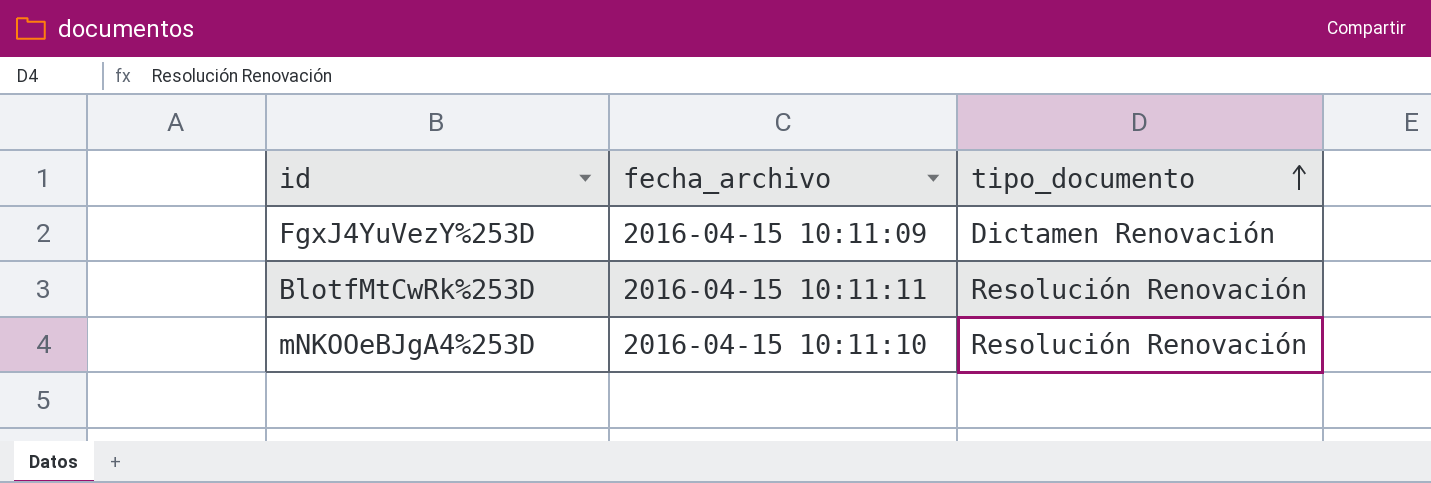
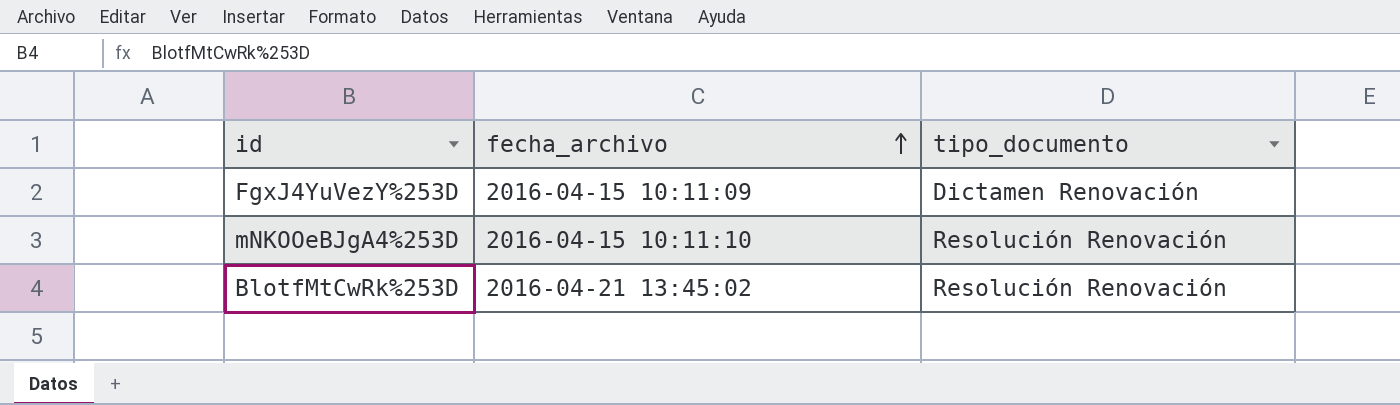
row order: tipo_documento ascending -> fecha_archivo ascending
BlotfMtCwRk%253D | fecha_archivo: 2016-04-15 10:11:11 -> 2016-04-21 13:45:02

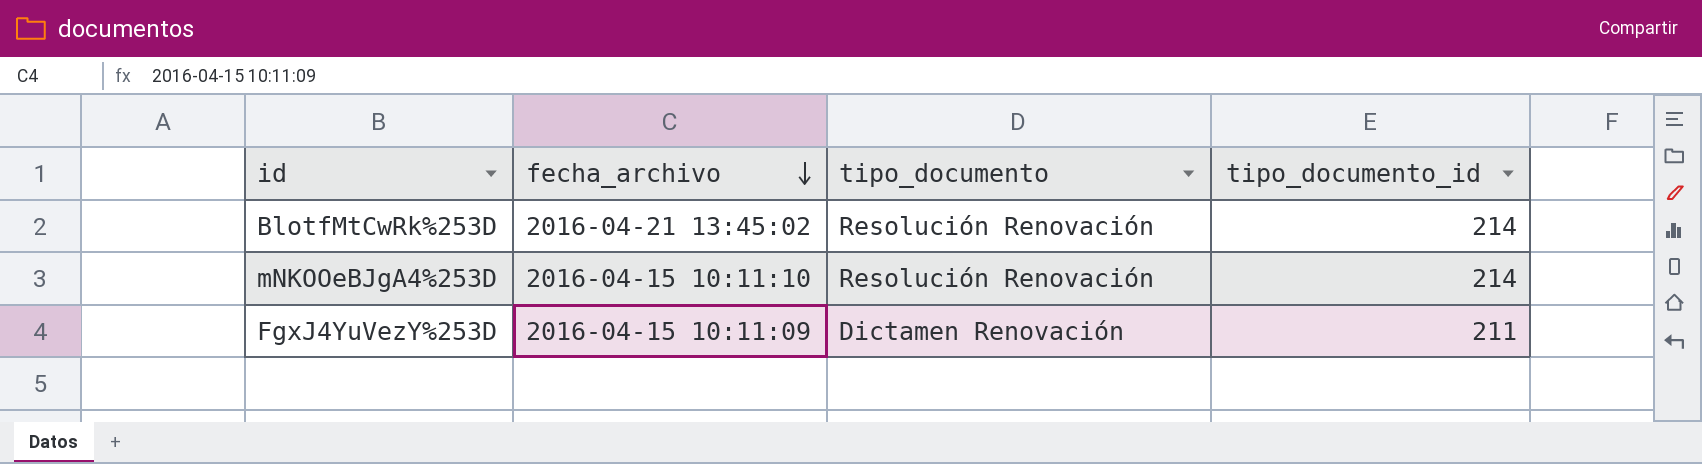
row order: fecha_archivo ascending -> fecha_archivo descending
column tipo_documento_id | position: none -> 4

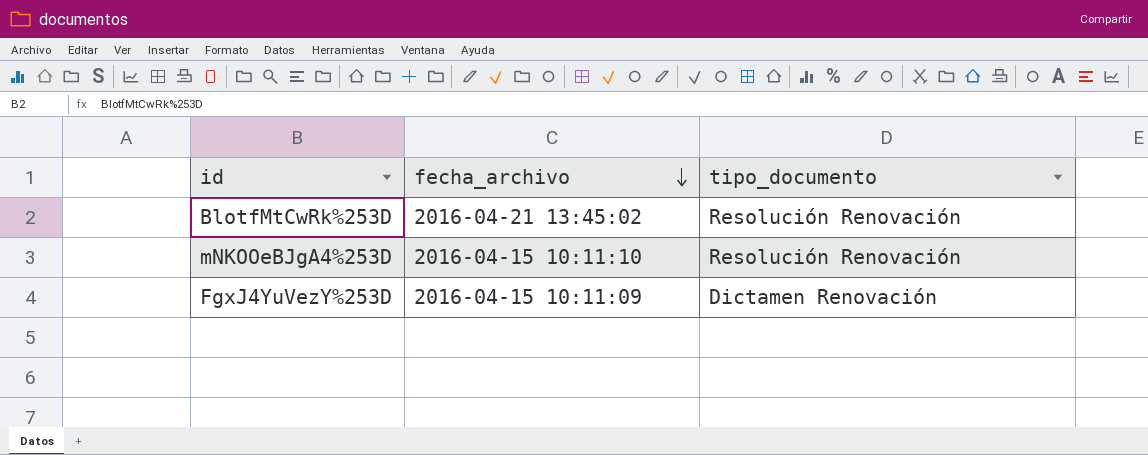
column tipo_documento_id | position: 4 -> none

